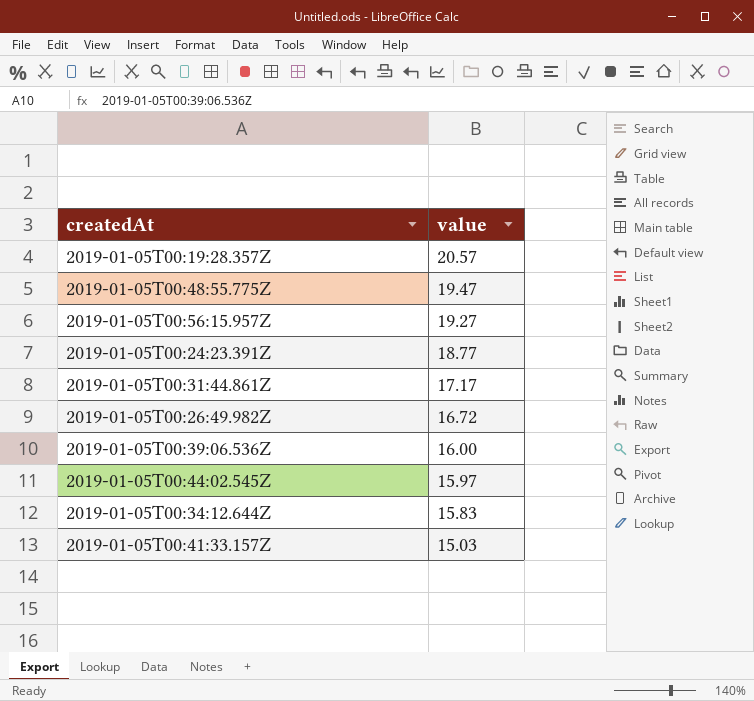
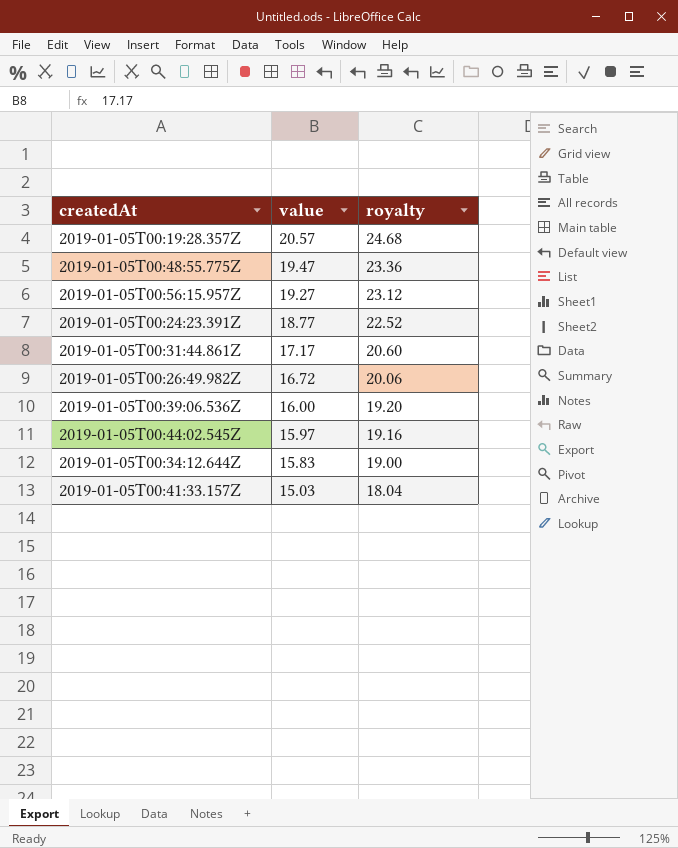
column royalty | formula: none -> [value] * 1.2

